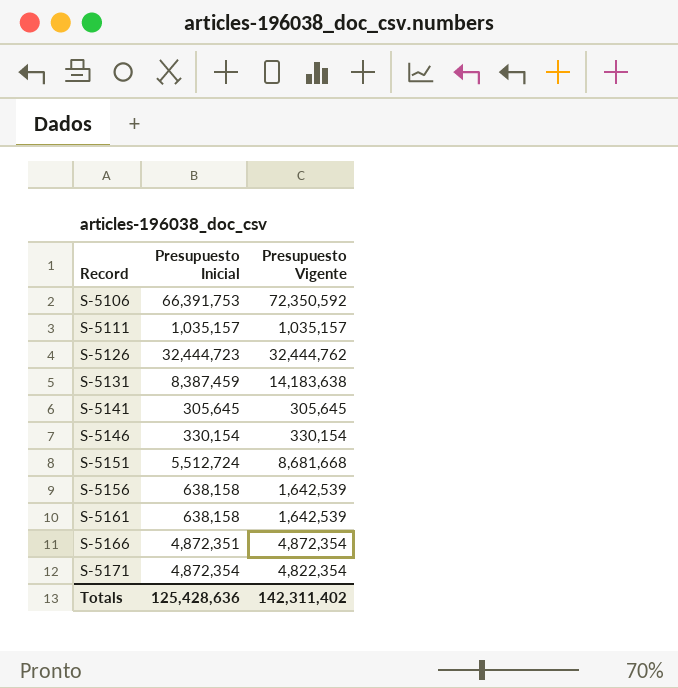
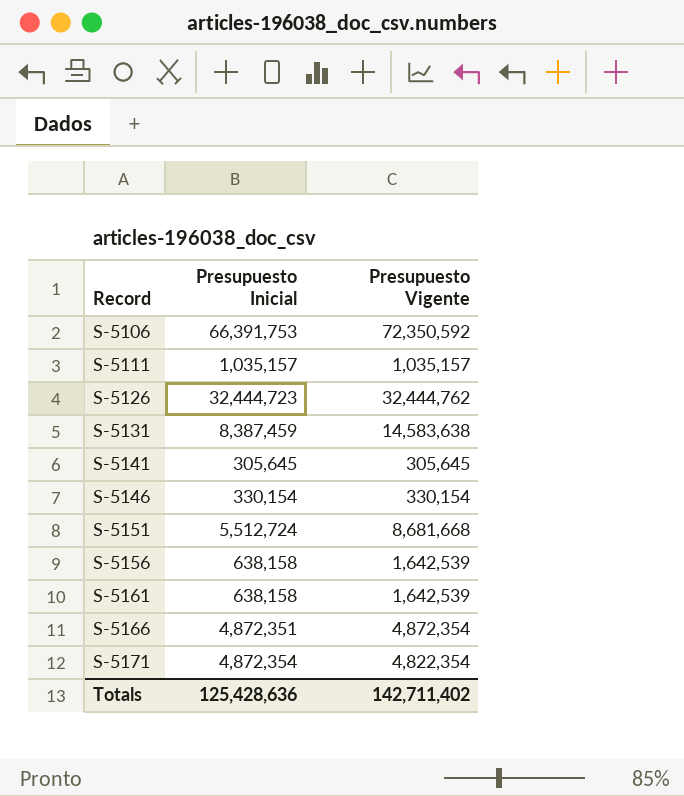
S-5131 | Presupuesto Vigente: 14,183,638 -> 14,583,638
Totals | Presupuesto Vigente: 142,311,402 -> 142,711,402

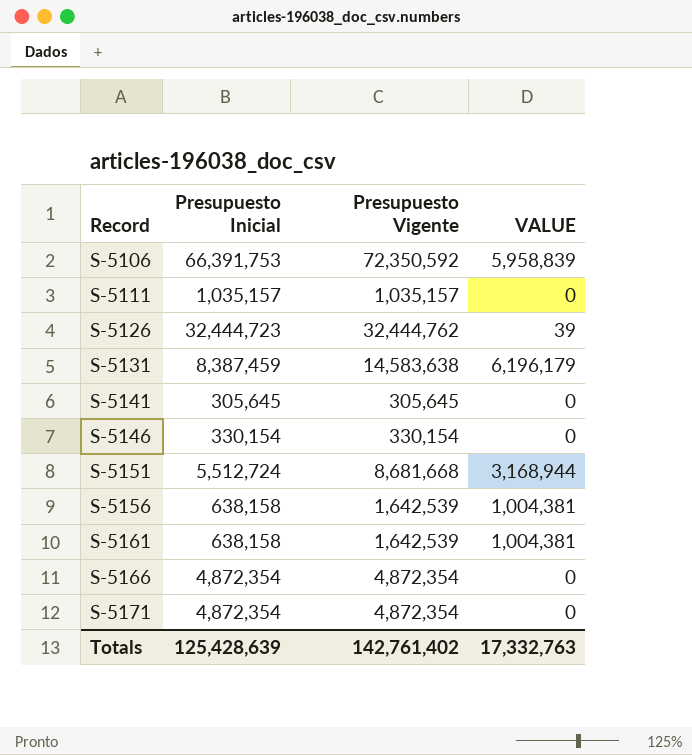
column VALUE | formula: none -> [Presupuesto Vigente] - [Presupuesto Inicial]
S-5166 | Presupuesto Inicial: 4,872,351 -> 4,872,354
S-5171 | Presupuesto Vigente: 4,822,354 -> 4,872,354
Totals | Presupuesto Inicial: 125,428,636 -> 125,428,639
Totals | Presupuesto Vigente: 142,711,402 -> 142,761,402

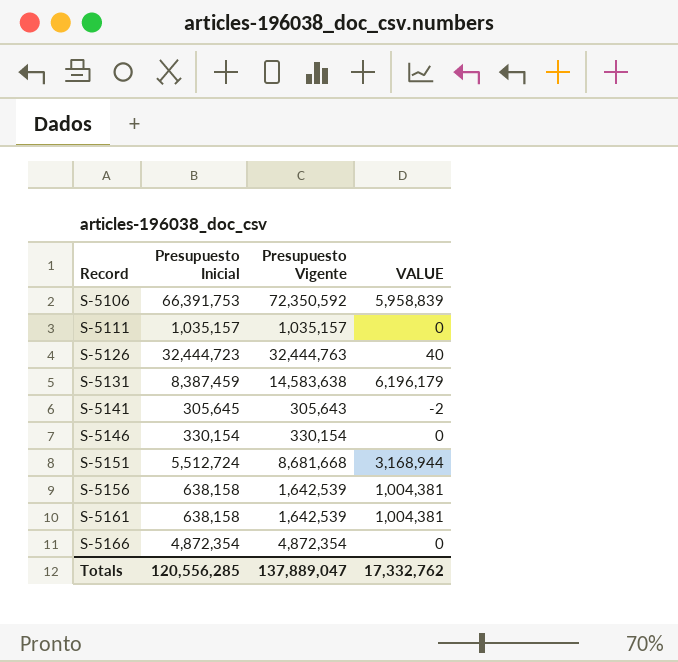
row S-5171: 4,872,354 | 4,872,354 | 0 -> none
S-5126 | Presupuesto Vigente: 32,444,762 -> 32,444,763
S-5126 | VALUE: 39 -> 40
S-5141 | Presupuesto Vigente: 305,645 -> 305,643
S-5141 | VALUE: 0 -> -2
Totals | Presupuesto Inicial: 125,428,639 -> 120,556,285
Totals | Presupuesto Vigente: 142,761,402 -> 137,889,047
Totals | VALUE: 17,332,763 -> 17,332,762

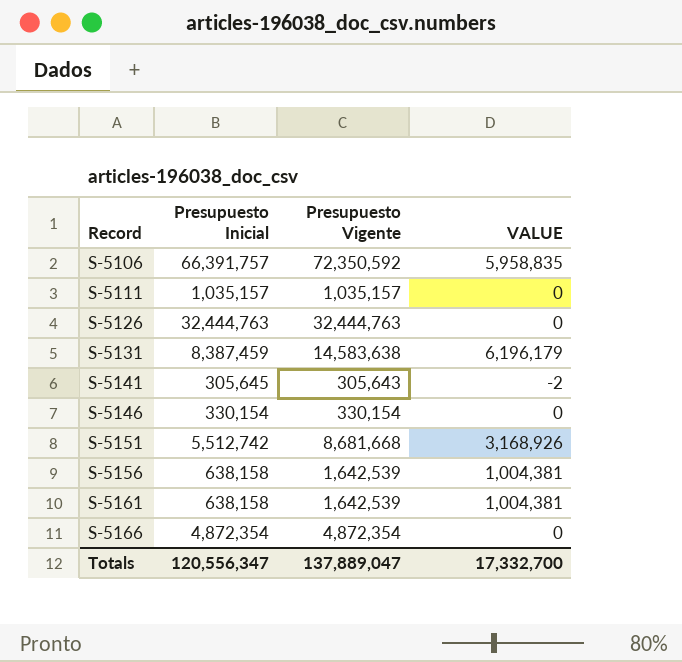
S-5106 | Presupuesto Inicial: 66,391,753 -> 66,391,757
S-5106 | VALUE: 5,958,839 -> 5,958,835
S-5126 | Presupuesto Inicial: 32,444,723 -> 32,444,763
S-5126 | VALUE: 40 -> 0
S-5151 | Presupuesto Inicial: 5,512,724 -> 5,512,742
S-5151 | VALUE: 3,168,944 -> 3,168,926
Totals | Presupuesto Inicial: 120,556,285 -> 120,556,347
Totals | VALUE: 17,332,762 -> 17,332,700

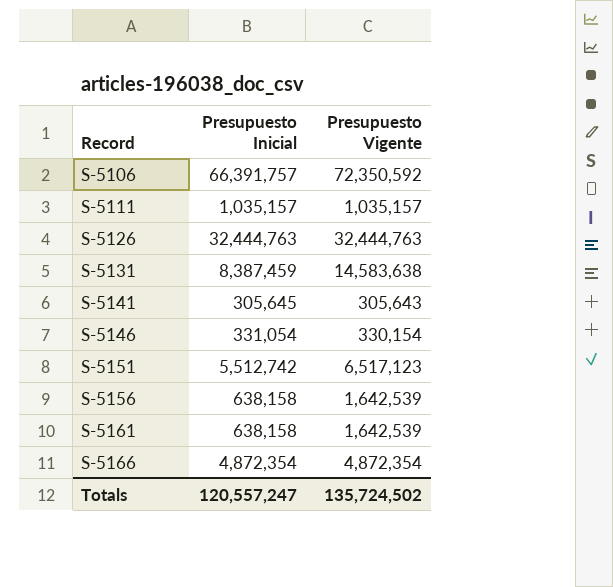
column VALUE | formula: [Presupuesto Vigente] - [Presupuesto Inicial] -> none
S-5146 | Presupuesto Inicial: 330,154 -> 331,054
S-5151 | Presupuesto Vigente: 8,681,668 -> 6,517,123
Totals | Presupuesto Inicial: 120,556,347 -> 120,557,247
Totals | Presupuesto Vigente: 137,889,047 -> 135,724,502

